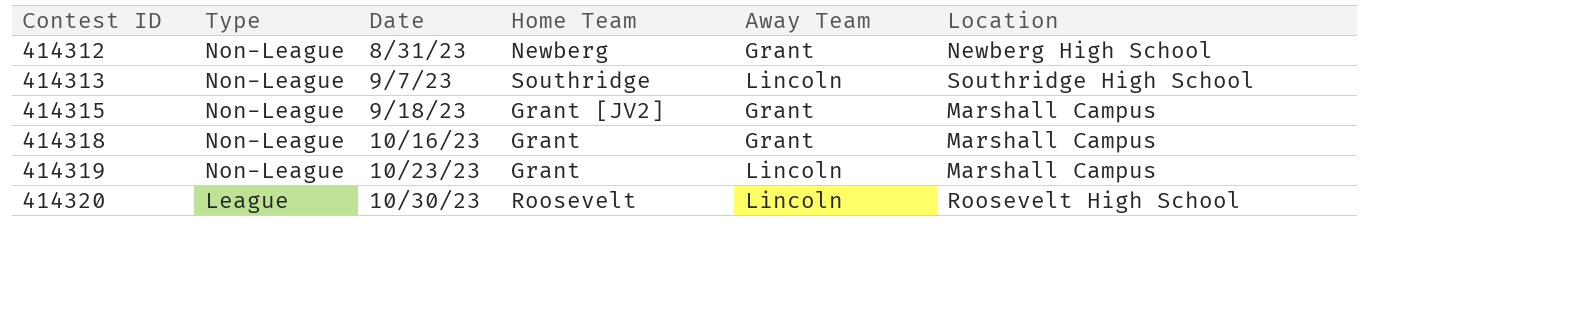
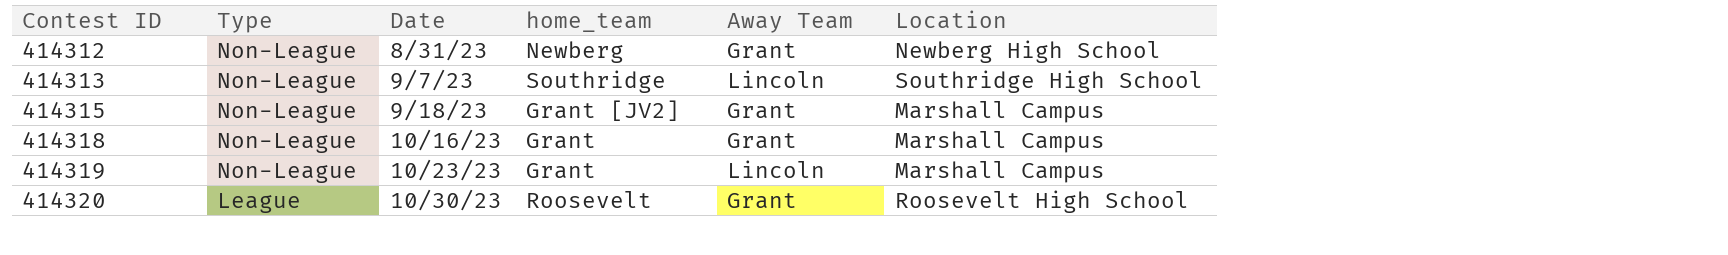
column name: Home Team -> home_team
414320 | Away Team: Lincoln -> Grant

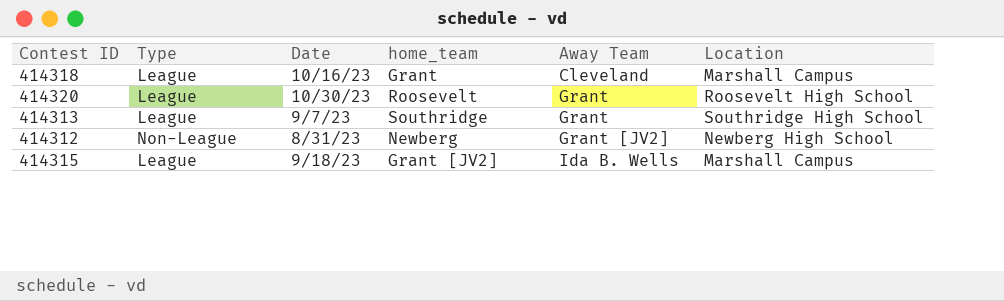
row order: Contest ID ascending -> Away Team ascending
row 414319: Non-League | 10/23/23 | Grant | Lincoln | Marshall Campus -> none
414318 | Type: Non-League -> League
414318 | Away Team: Grant -> Cleveland
414313 | Type: Non-League -> League
414313 | Away Team: Lincoln -> Grant
414312 | Away Team: Grant -> Grant [JV2]
414315 | Type: Non-League -> League
414315 | Away Team: Grant -> Ida B. Wells

